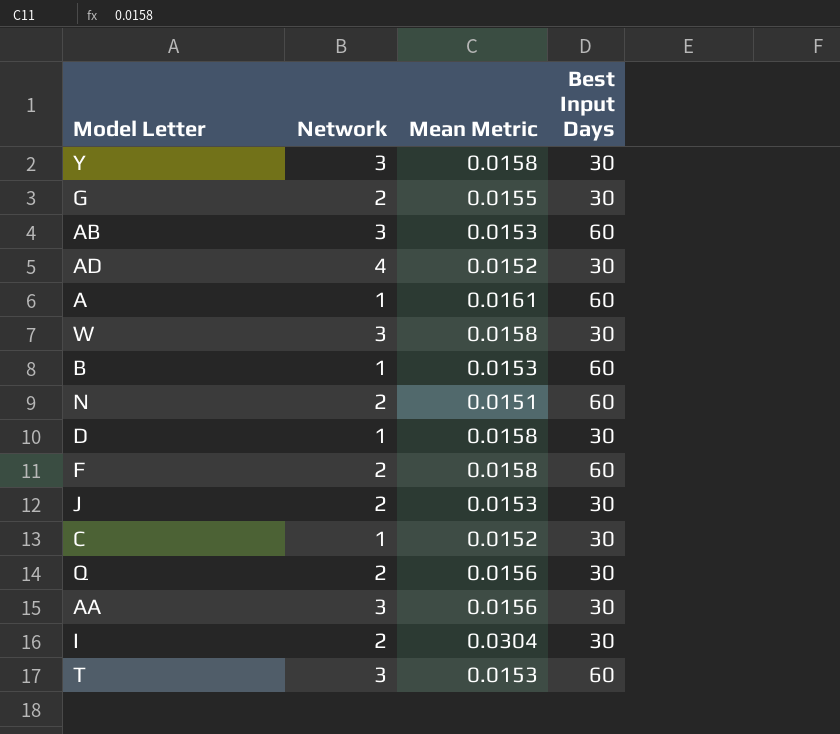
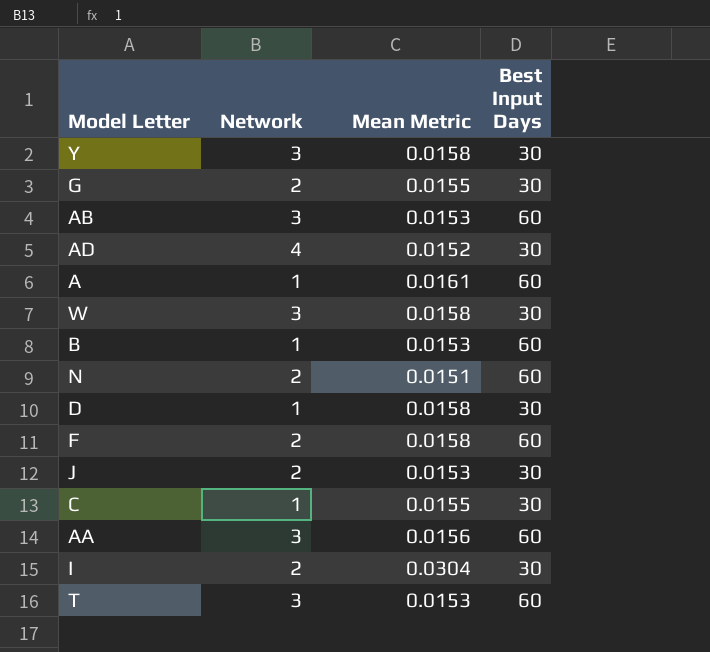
row Q: 2 | 0.0156 | 30 -> none
C | Mean Metric: 0.0152 -> 0.0155
AA | Best Input Days: 30 -> 60

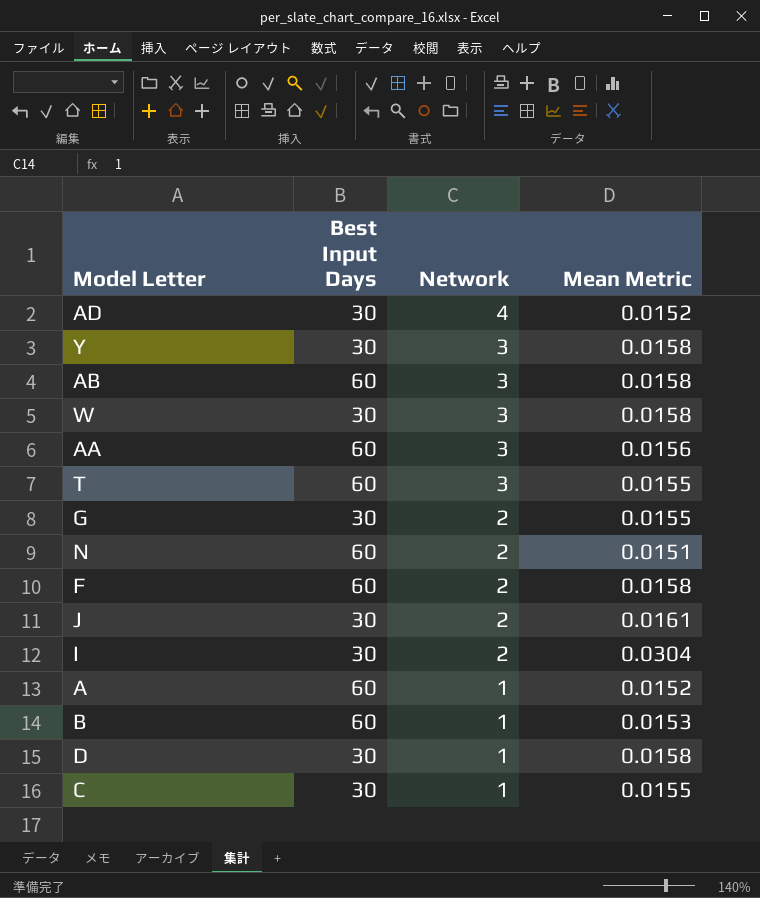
row order: none -> Network descending
column Best Input Days | position: 4 -> 2
AB | Mean Metric: 0.0153 -> 0.0158
T | Mean Metric: 0.0153 -> 0.0155
J | Mean Metric: 0.0153 -> 0.0161
A | Mean Metric: 0.0161 -> 0.0152

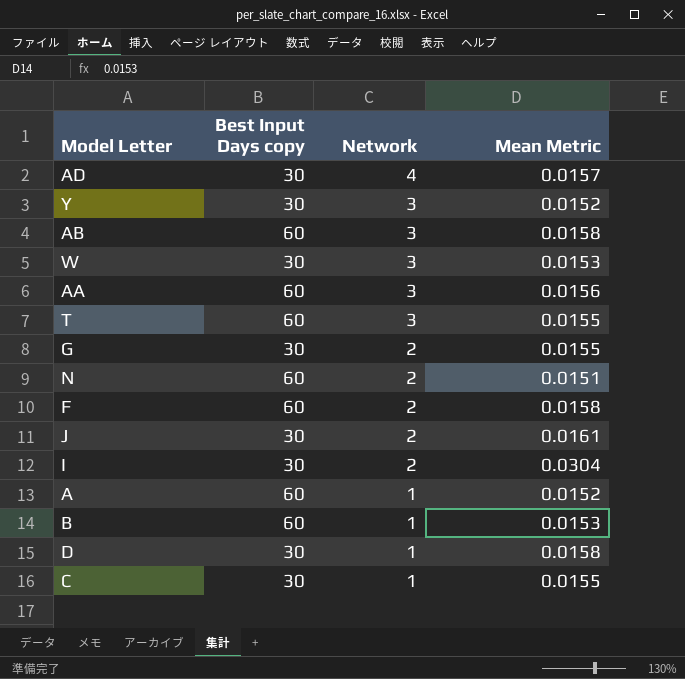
column name: Best Input Days -> Best Input Days copy
AD | Mean Metric: 0.0152 -> 0.0157
Y | Mean Metric: 0.0158 -> 0.0152
W | Mean Metric: 0.0158 -> 0.0153

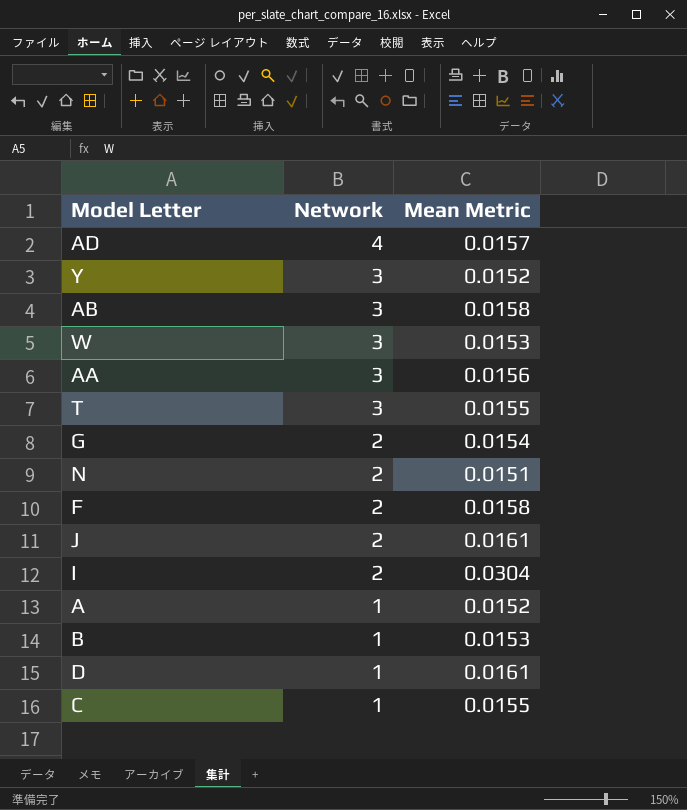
column Best Input Days copy | position: 2 -> none
G | Mean Metric: 0.0155 -> 0.0154
D | Mean Metric: 0.0158 -> 0.0161

